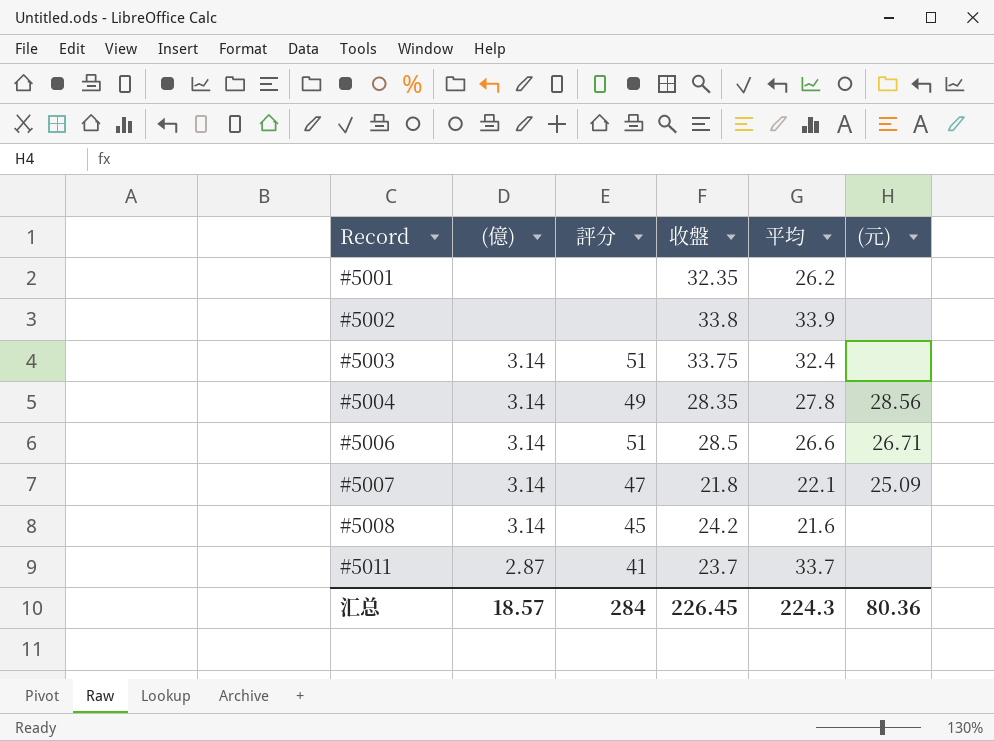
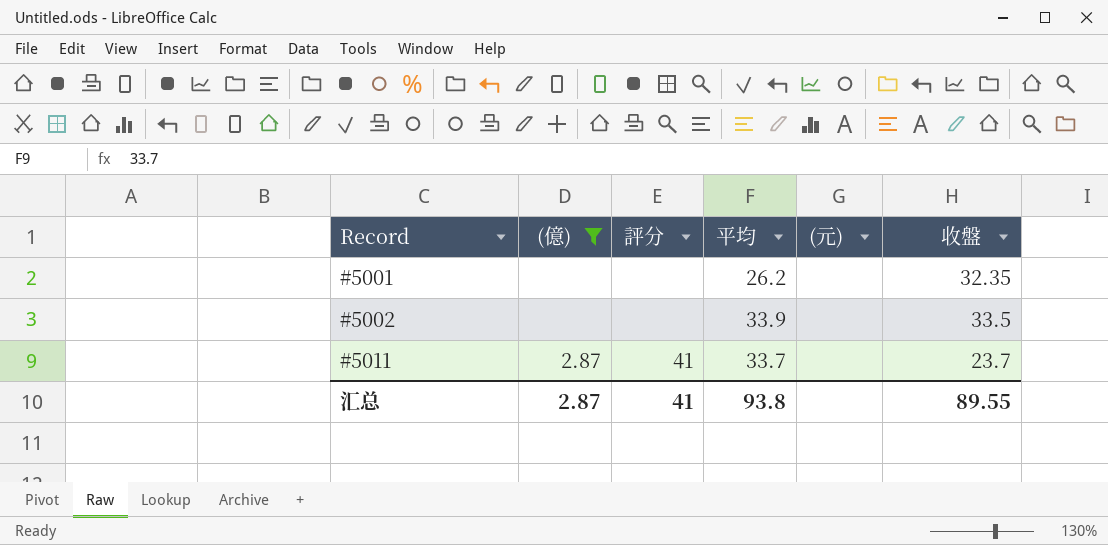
filter: none -> (億) != 3.14
column 收盤 | position: 4 -> 6
#5002 | 收盤: 33.8 -> 33.5
汇总 | (億): 18.57 -> 2.87
汇总 | 評分: 284 -> 41
汇总 | 平均: 224.3 -> 93.8
汇总 | (元): 80.36 -> none
汇总 | 收盤: 226.45 -> 89.55

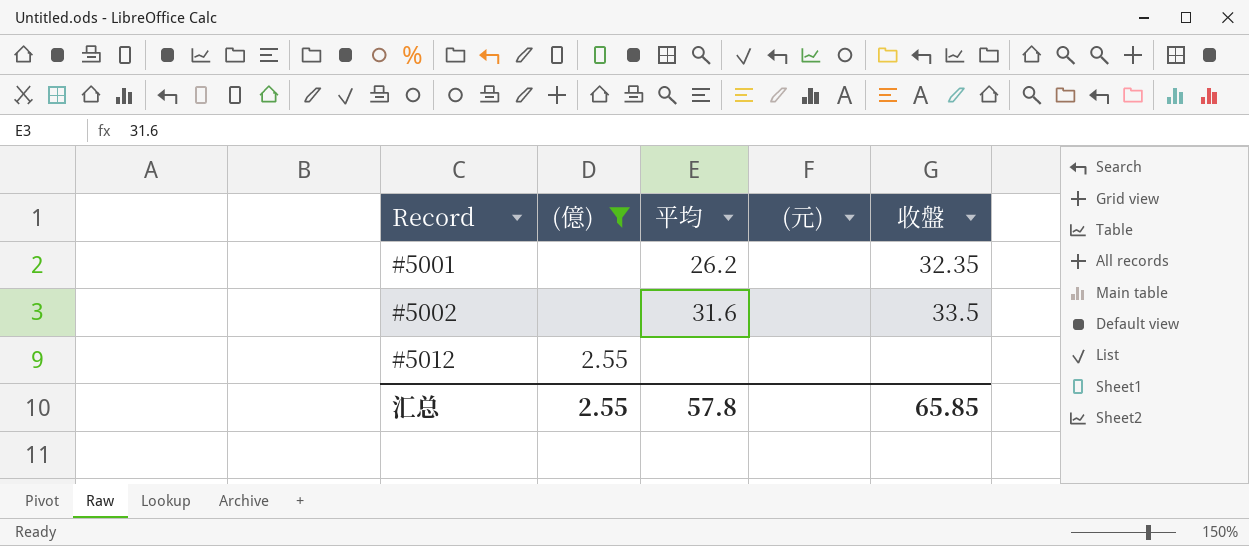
column 評分 | position: 3 -> none
row #5011: 2.87 | 41 | 33.7 | none | 23.7 -> none
#5002 | 平均: 33.9 -> 31.6
row #5012: none -> 2.55 | none | none | none
汇总 | (億): 2.87 -> 2.55
汇总 | 平均: 93.8 -> 57.8
汇总 | 收盤: 89.55 -> 65.85

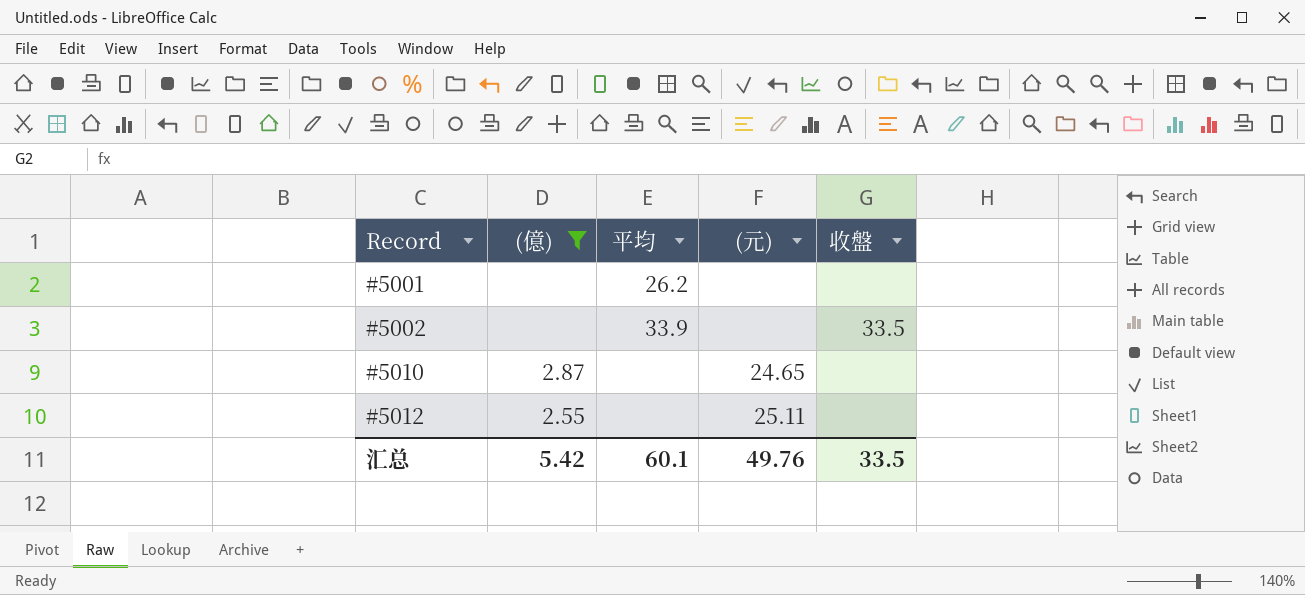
#5001 | 收盤: 32.35 -> none
#5002 | 平均: 31.6 -> 33.9
row #5010: none -> 2.87 | none | 24.65 | none
#5012 | (元): none -> 25.11
汇总 | (億): 2.55 -> 5.42
汇总 | 平均: 57.8 -> 60.1
汇总 | (元): none -> 49.76
汇总 | 收盤: 65.85 -> 33.5

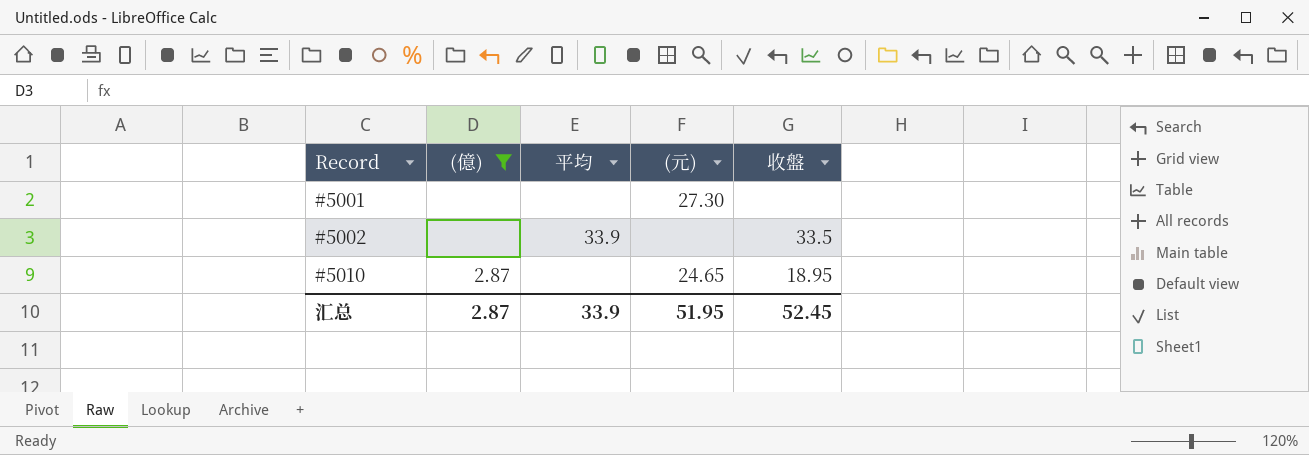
row #5012: 2.55 | none | 25.11 | none -> none
#5001 | 平均: 26.2 -> none
#5001 | (元): none -> 27.30
#5010 | 收盤: none -> 18.95
汇总 | (億): 5.42 -> 2.87
汇总 | 平均: 60.1 -> 33.9
汇总 | (元): 49.76 -> 51.95
汇总 | 收盤: 33.5 -> 52.45

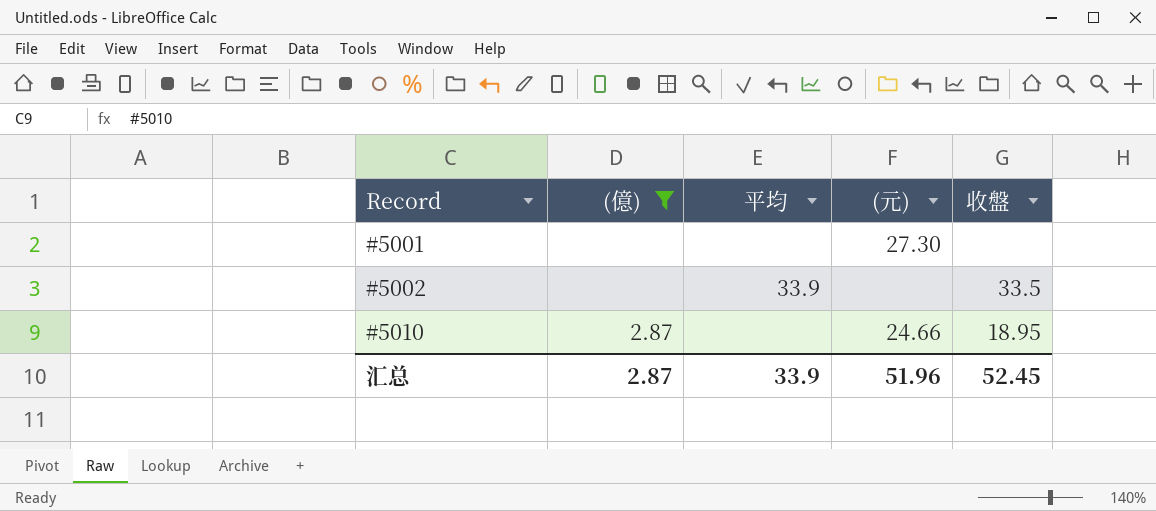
#5010 | (元): 24.65 -> 24.66
汇总 | (元): 51.95 -> 51.96

